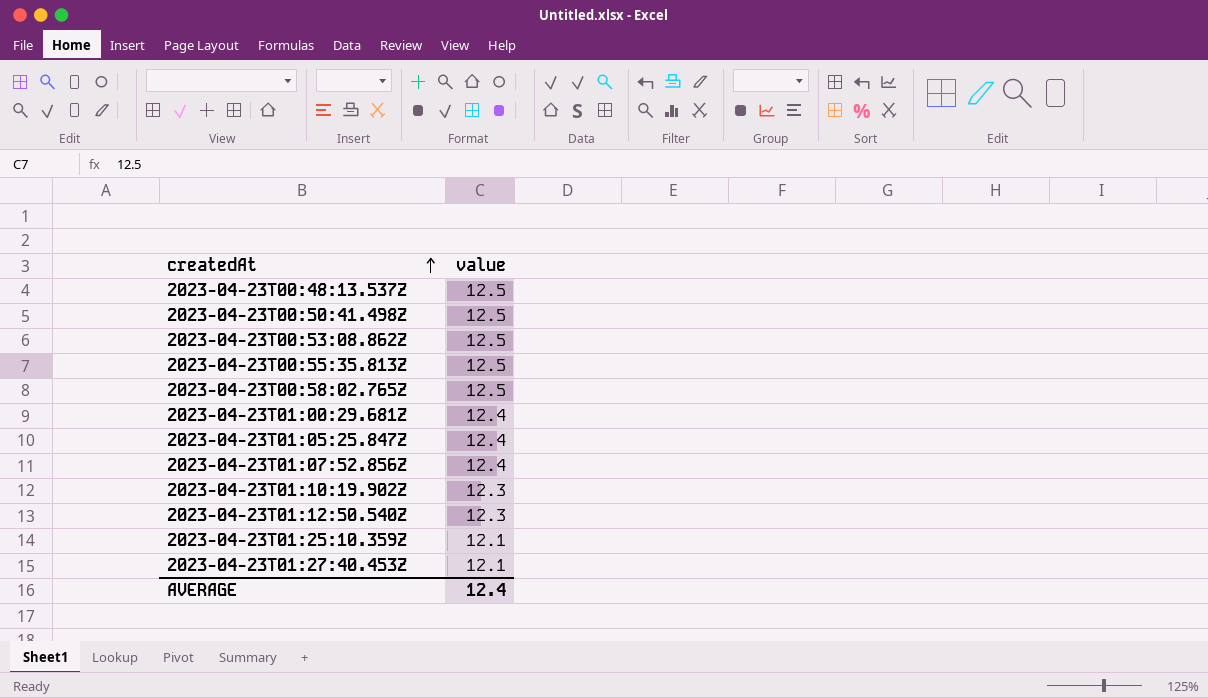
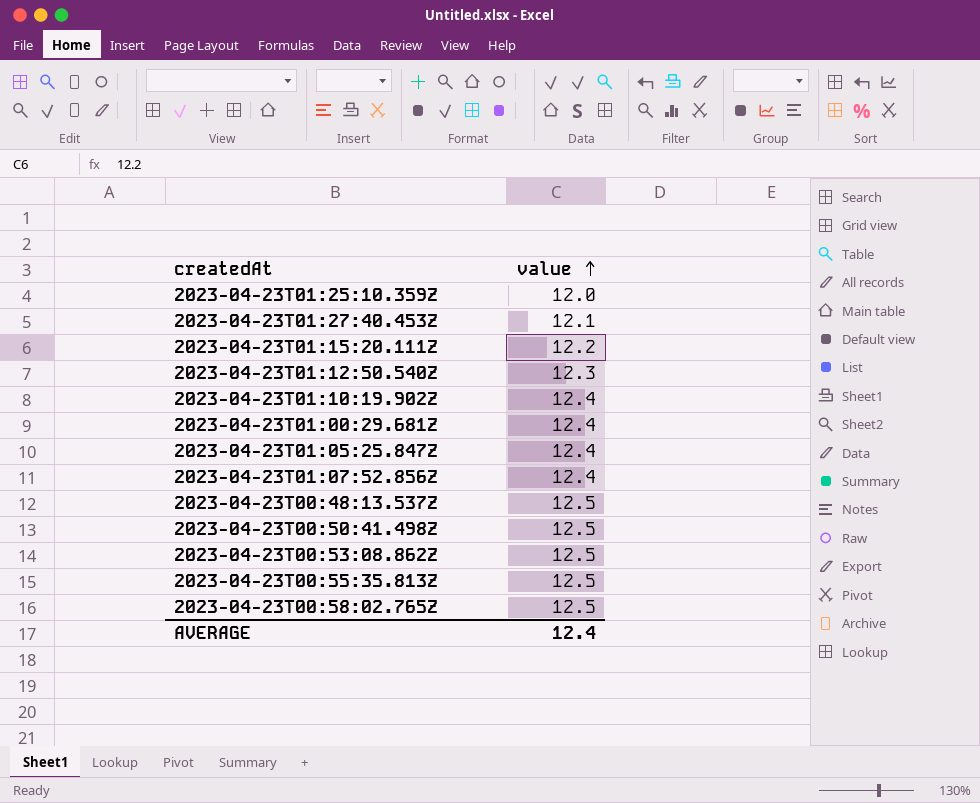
row order: createdAt ascending -> value ascending
2023-04-23T01:25:10.359Z | value: 12.1 -> 12.0
row 2023-04-23T01:15:20.111Z: none -> 12.2
2023-04-23T01:10:19.902Z | value: 12.3 -> 12.4

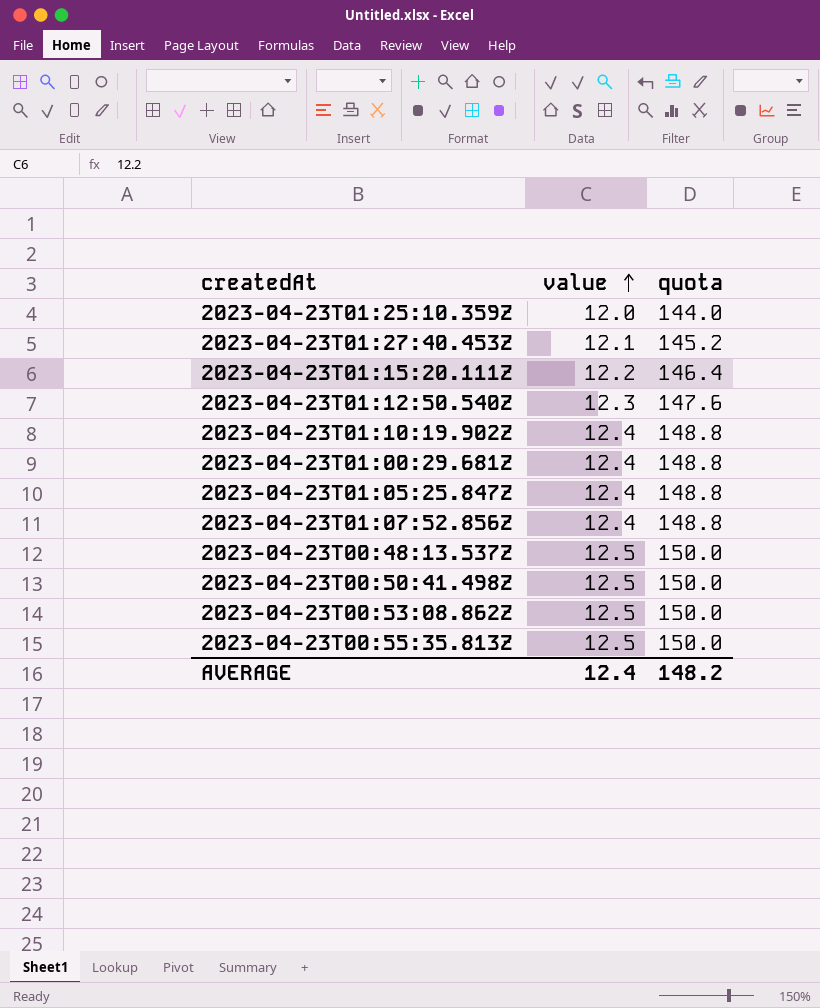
column quota | formula: none -> [value] * 12
row 2023-04-23T00:58:02.765Z: 12.5 -> none

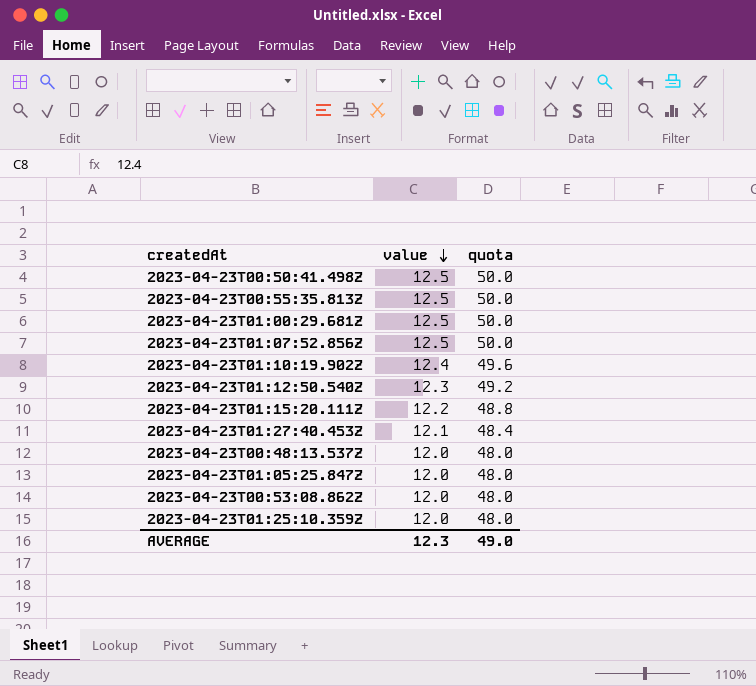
row order: value ascending -> value descending
column quota | formula: [value] * 12 -> [value] * 4
2023-04-23T01:00:29.681Z | value: 12.4 -> 12.5
2023-04-23T01:07:52.856Z | value: 12.4 -> 12.5
2023-04-23T00:48:13.537Z | value: 12.5 -> 12.0
2023-04-23T01:05:25.847Z | value: 12.4 -> 12.0
2023-04-23T00:53:08.862Z | value: 12.5 -> 12.0
AVERAGE | value: 12.4 -> 12.3
AVERAGE | quota: 148.2 -> 49.0

